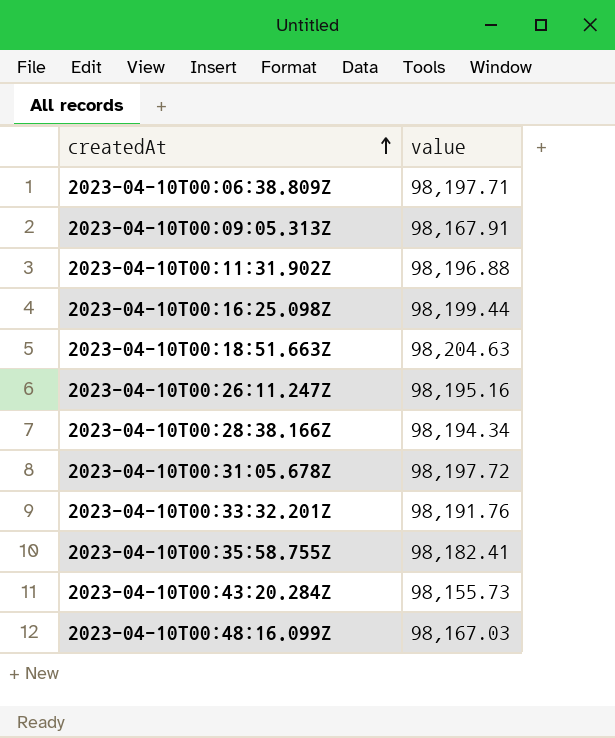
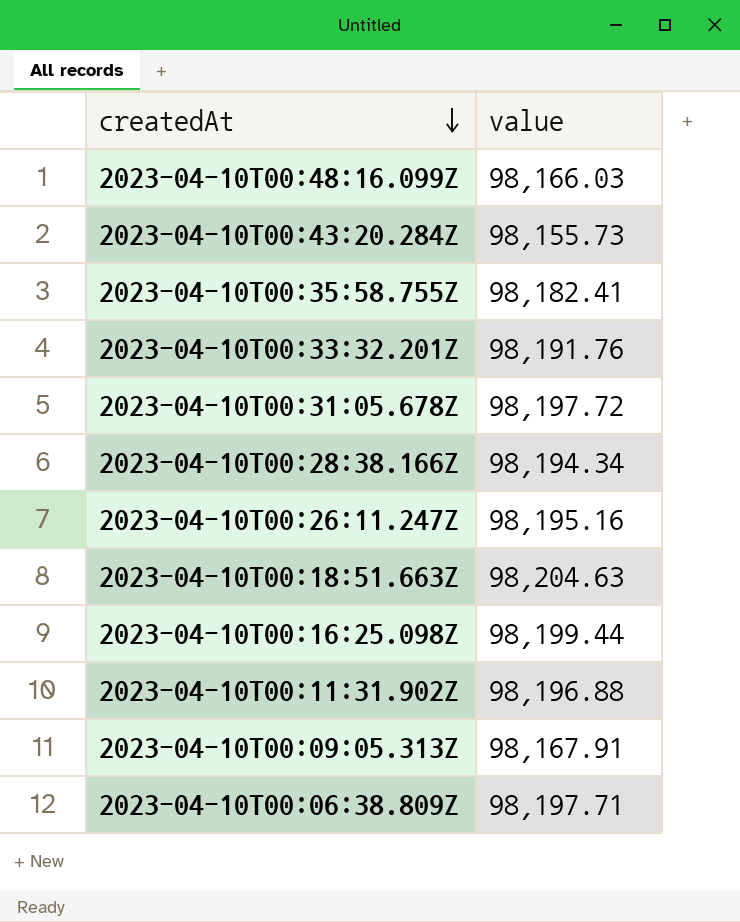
row order: createdAt ascending -> createdAt descending
2023-04-10T00:48:16.099Z | value: 98,167.03 -> 98,166.03

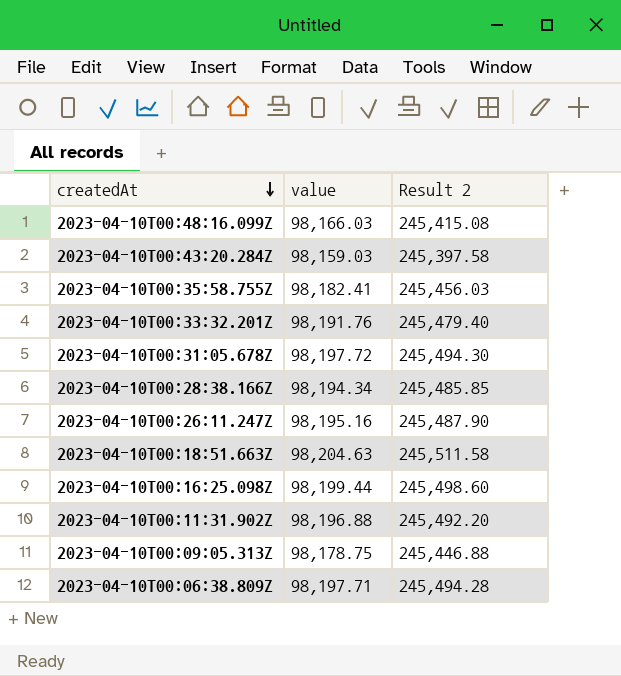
column Result 2 | formula: none -> [value] * 2.5
2023-04-10T00:43:20.284Z | value: 98,155.73 -> 98,159.03
2023-04-10T00:09:05.313Z | value: 98,167.91 -> 98,178.75

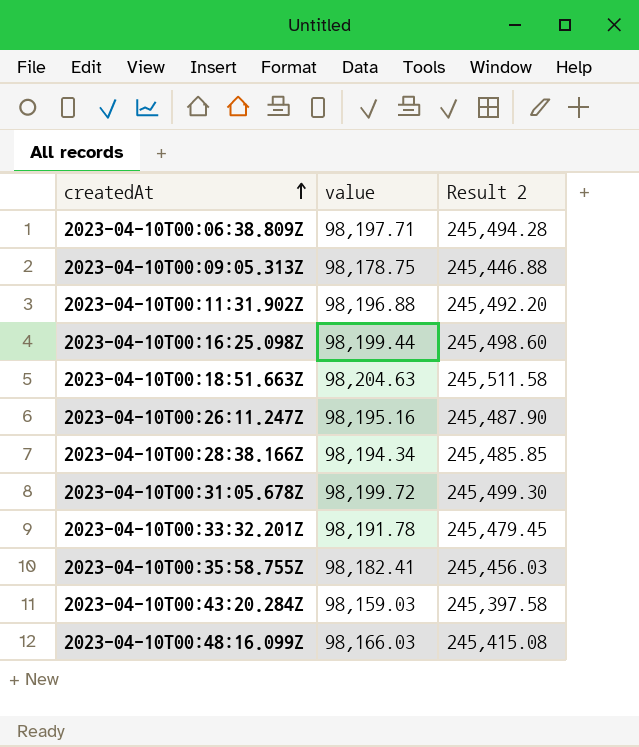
row order: createdAt descending -> createdAt ascending
2023-04-10T00:31:05.678Z | value: 98,197.72 -> 98,199.72
2023-04-10T00:31:05.678Z | Result 2: 245,494.30 -> 245,499.30
2023-04-10T00:33:32.201Z | value: 98,191.76 -> 98,191.78
2023-04-10T00:33:32.201Z | Result 2: 245,479.40 -> 245,479.45

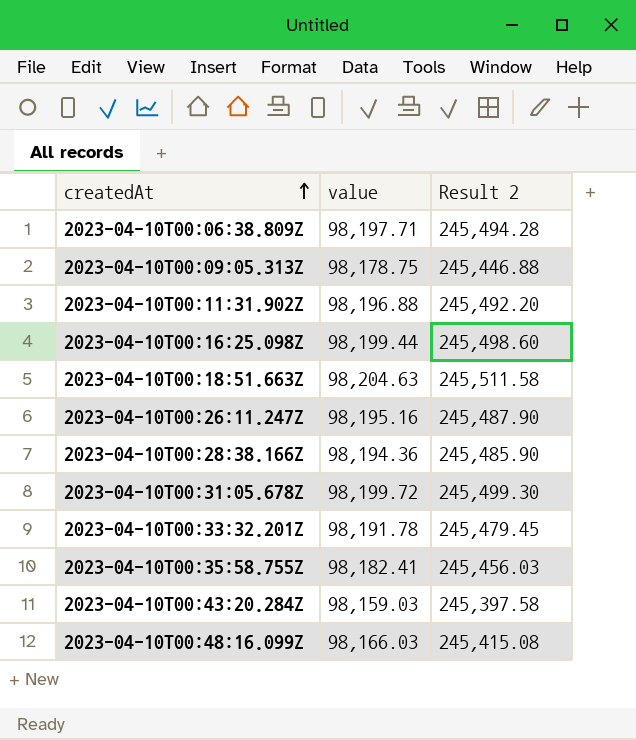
2023-04-10T00:28:38.166Z | value: 98,194.34 -> 98,194.36
2023-04-10T00:28:38.166Z | Result 2: 245,485.85 -> 245,485.90

